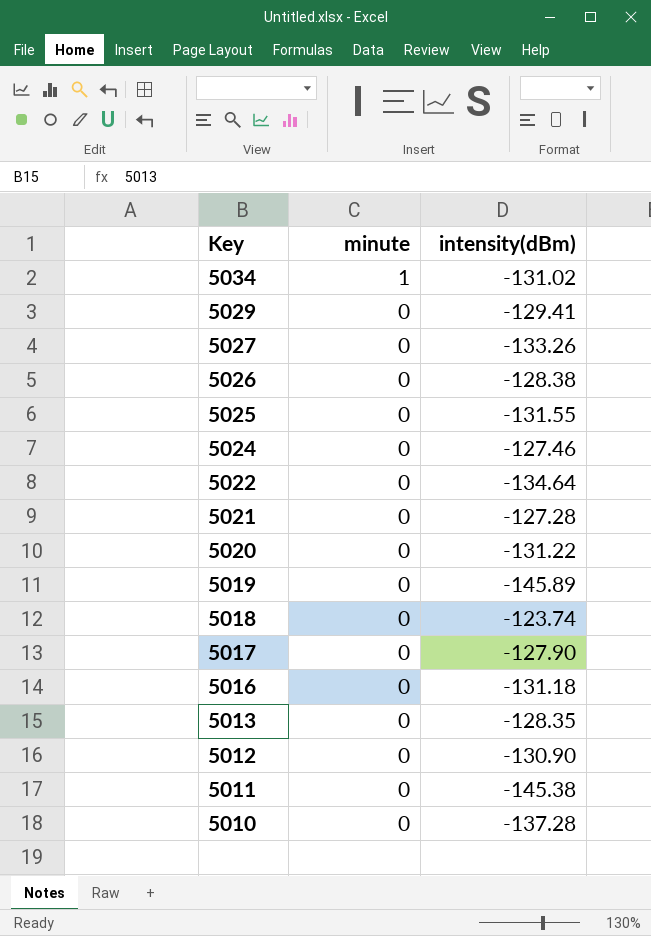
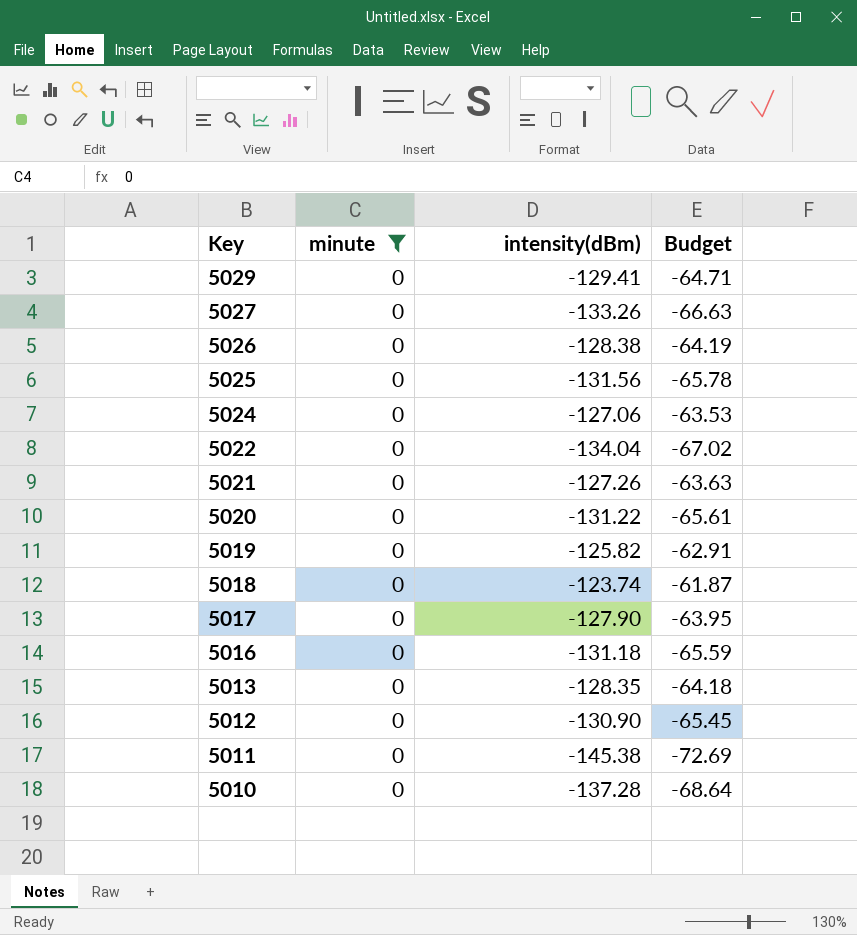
filter: none -> minute = 0
column Budget | formula: none -> [intensity(dBm)] * 0.5
5025 | intensity(dBm): -131.55 -> -131.56
5024 | intensity(dBm): -127.46 -> -127.06
5022 | intensity(dBm): -134.64 -> -134.04
5021 | intensity(dBm): -127.28 -> -127.26
5019 | intensity(dBm): -145.89 -> -125.82

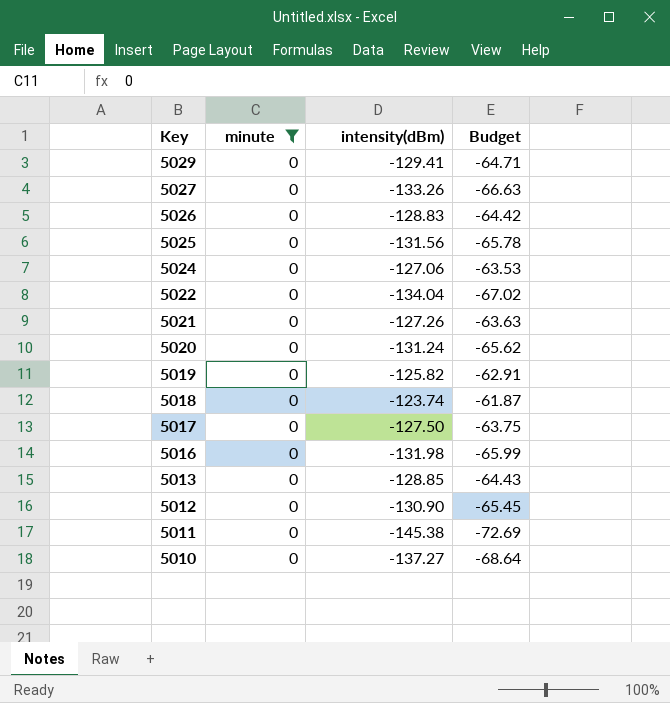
5026 | intensity(dBm): -128.38 -> -128.83
5026 | Budget: -64.19 -> -64.42
5020 | intensity(dBm): -131.22 -> -131.24
5020 | Budget: -65.61 -> -65.62
5017 | intensity(dBm): -127.90 -> -127.50
5017 | Budget: -63.95 -> -63.75
5016 | intensity(dBm): -131.18 -> -131.98
5016 | Budget: -65.59 -> -65.99
5013 | intensity(dBm): -128.35 -> -128.85
5013 | Budget: -64.18 -> -64.43
5010 | intensity(dBm): -137.28 -> -137.27

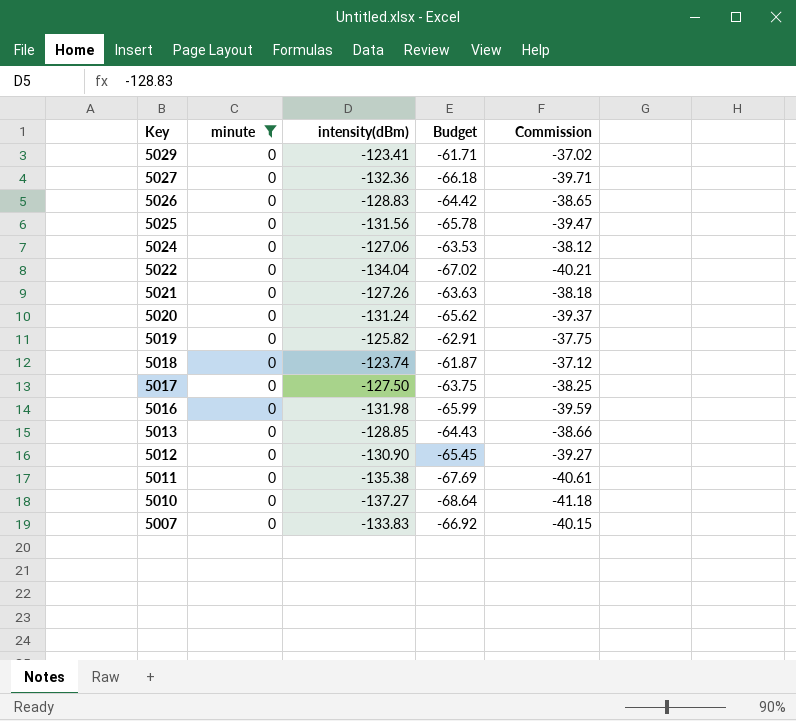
column Commission | formula: none -> [intensity(dBm)] * 0.3
5029 | intensity(dBm): -129.41 -> -123.41
5029 | Budget: -64.71 -> -61.71
5027 | intensity(dBm): -133.26 -> -132.36
5027 | Budget: -66.63 -> -66.18
5011 | intensity(dBm): -145.38 -> -135.38
5011 | Budget: -72.69 -> -67.69
row 5007: none -> 0 | -133.83 | -66.92 | -40.15

